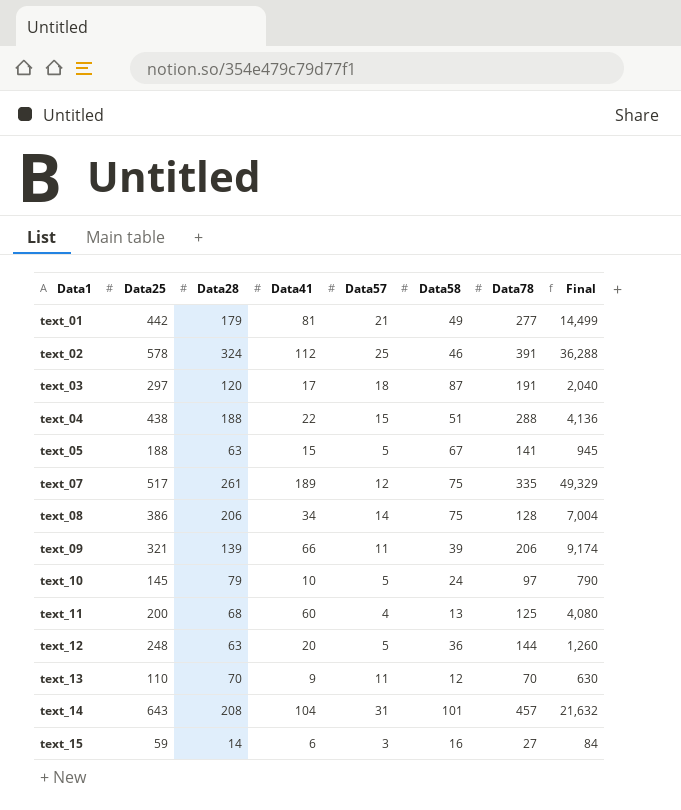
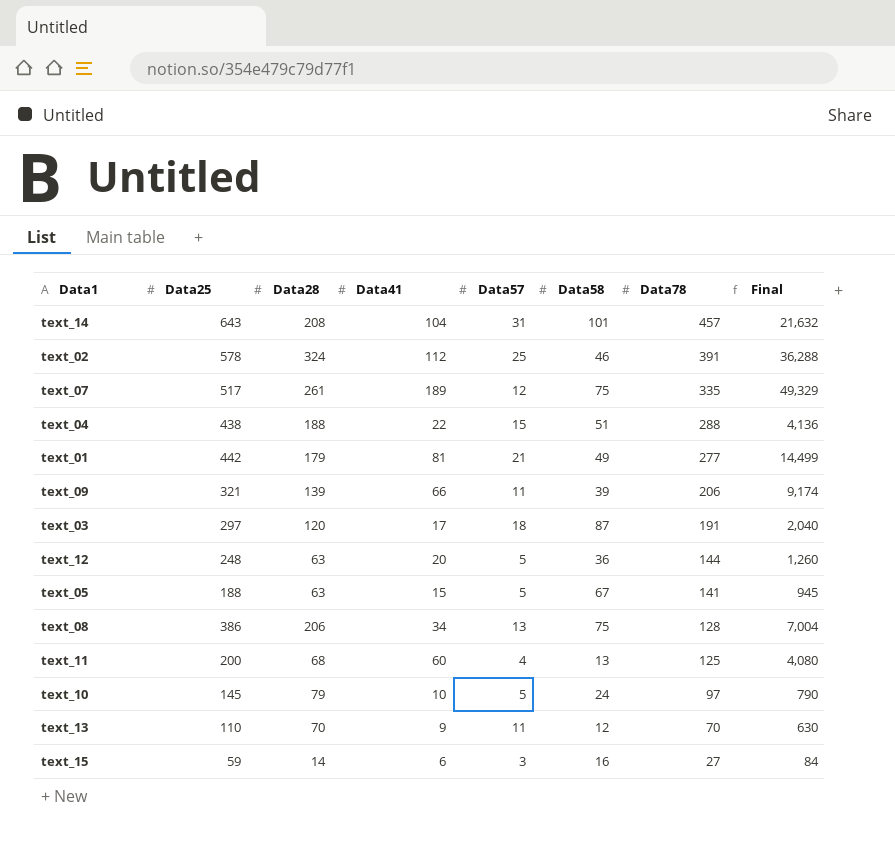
row order: Data1 ascending -> Data78 descending
text_08 | Data57: 14 -> 13

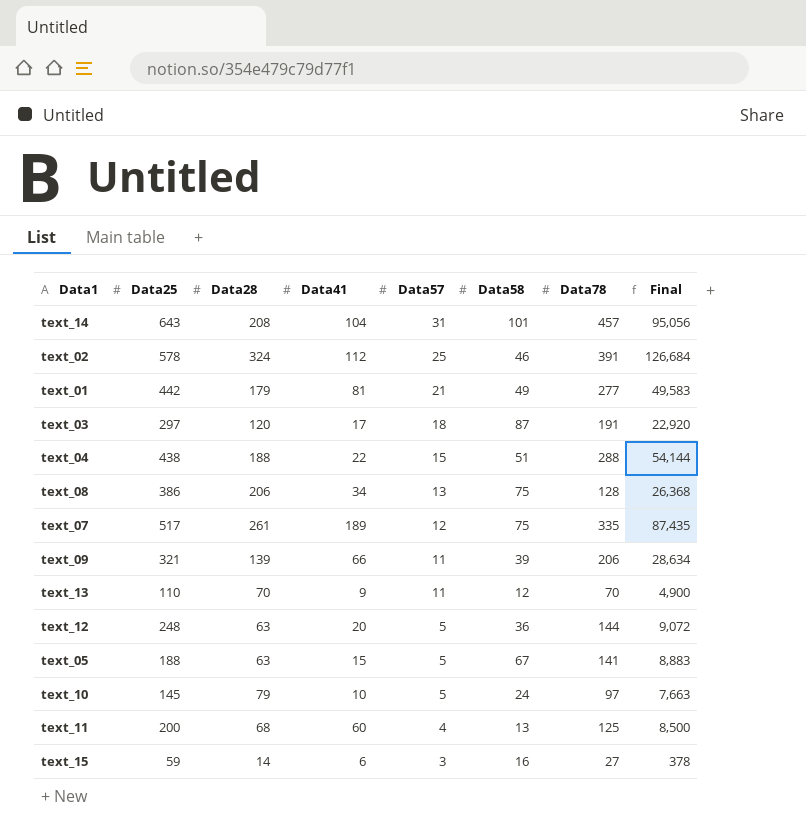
row order: Data78 descending -> Data57 descending
column Final | formula: [Data28] * [Data41] -> [Data28] * [Data78]

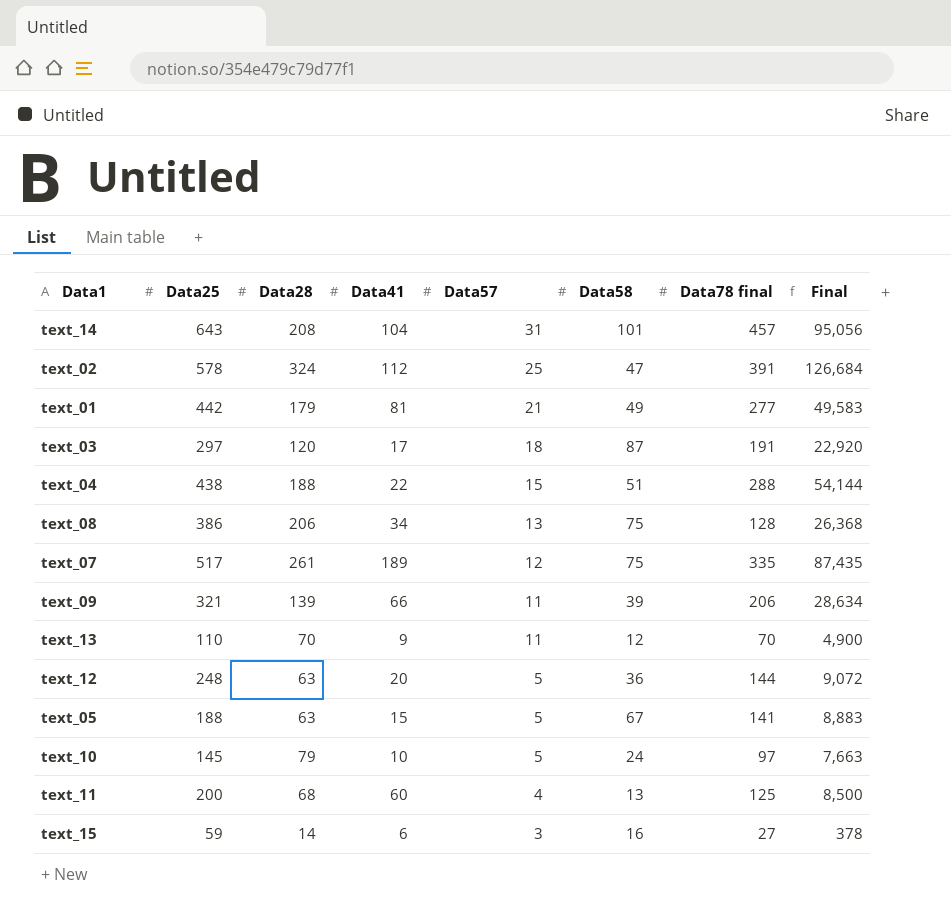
column name: Data78 -> Data78 final
text_02 | Data58: 46 -> 47

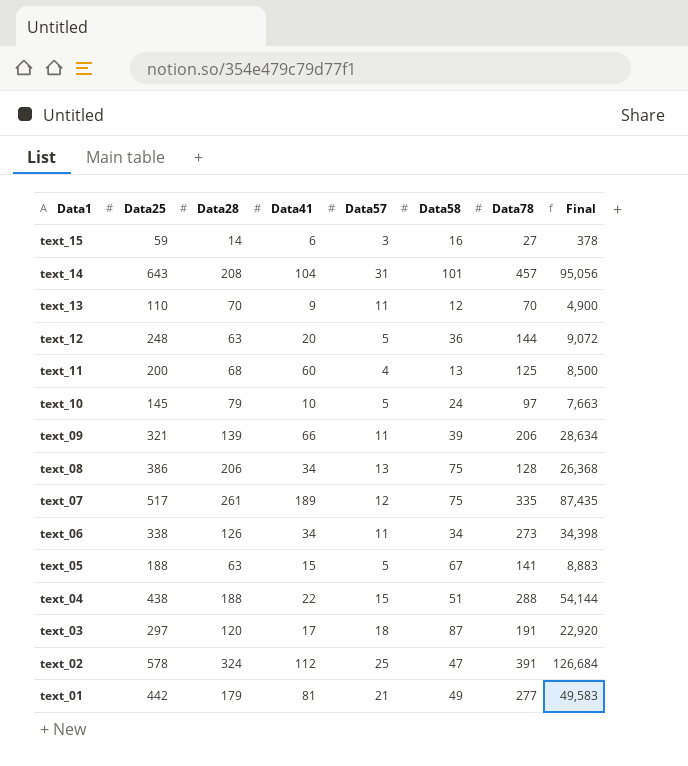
row order: Data57 descending -> Data1 descending
column name: Data78 final -> Data78
row text_06: none -> 338 | 126 | 34 | 11 | 34 | 273 | 34,398

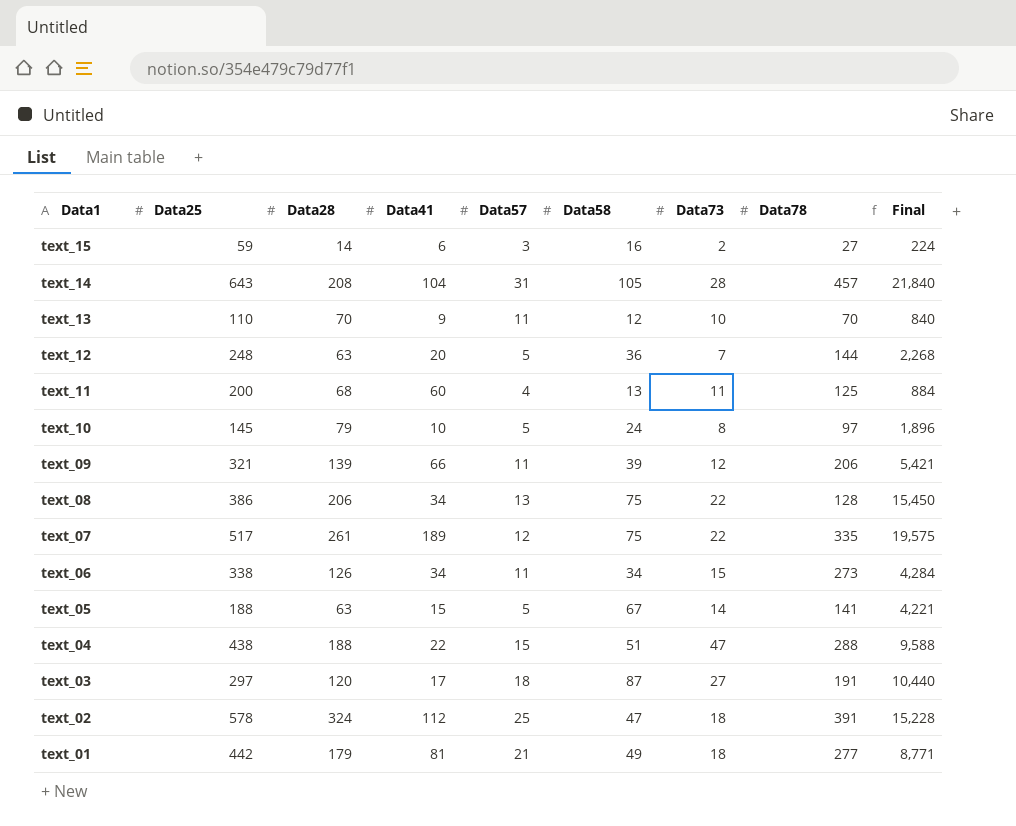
column Data73 | position: none -> 7
column Final | formula: [Data28] * [Data78] -> [Data28] * [Data58]
text_14 | Data58: 101 -> 105

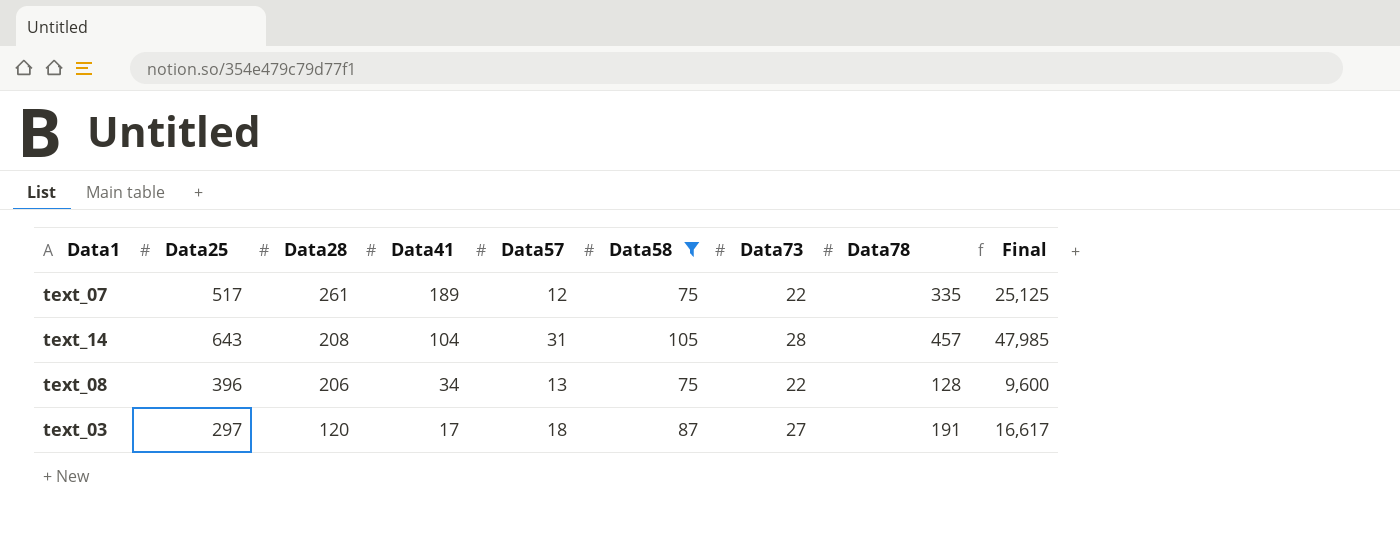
filter: none -> Data58 >= 75
row order: Data1 descending -> Data28 descending
column Final | formula: [Data28] * [Data58] -> [Data58] * [Data78]
text_08 | Data25: 386 -> 396

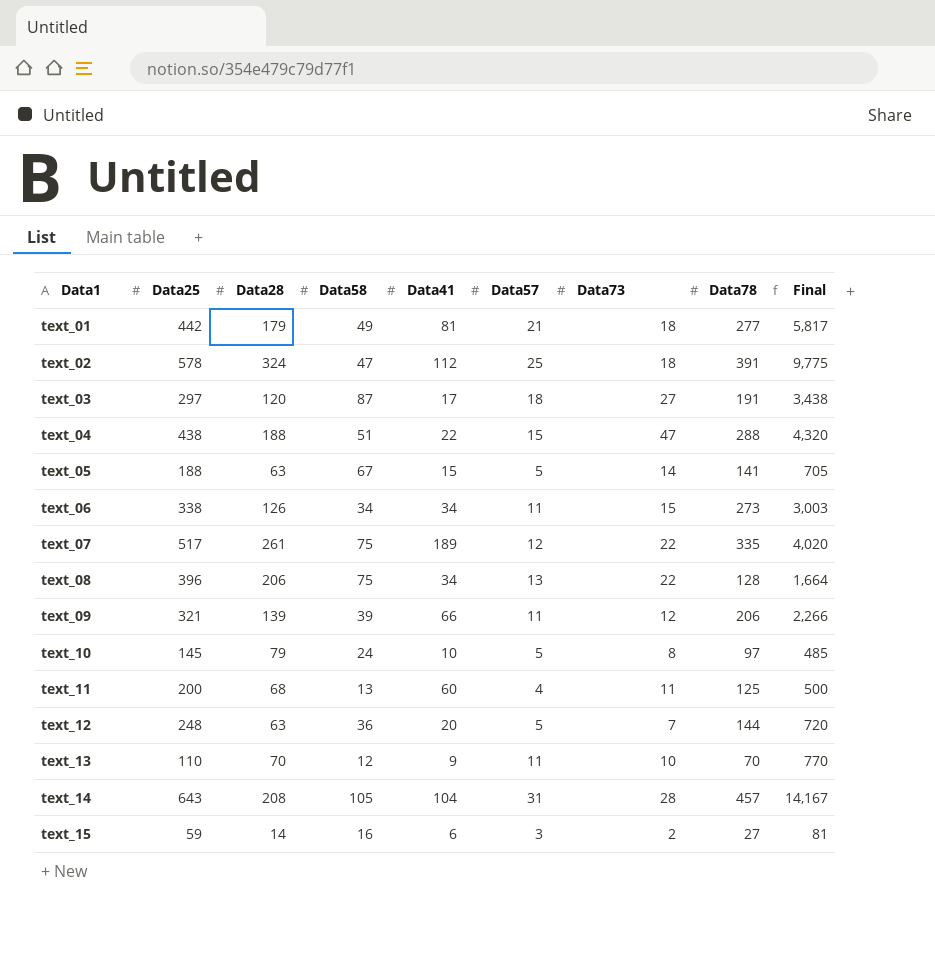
filter: Data58 >= 75 -> none
row order: Data28 descending -> Data1 ascending
column Data58 | position: 6 -> 4
column Final | formula: [Data58] * [Data78] -> [Data57] * [Data78]

